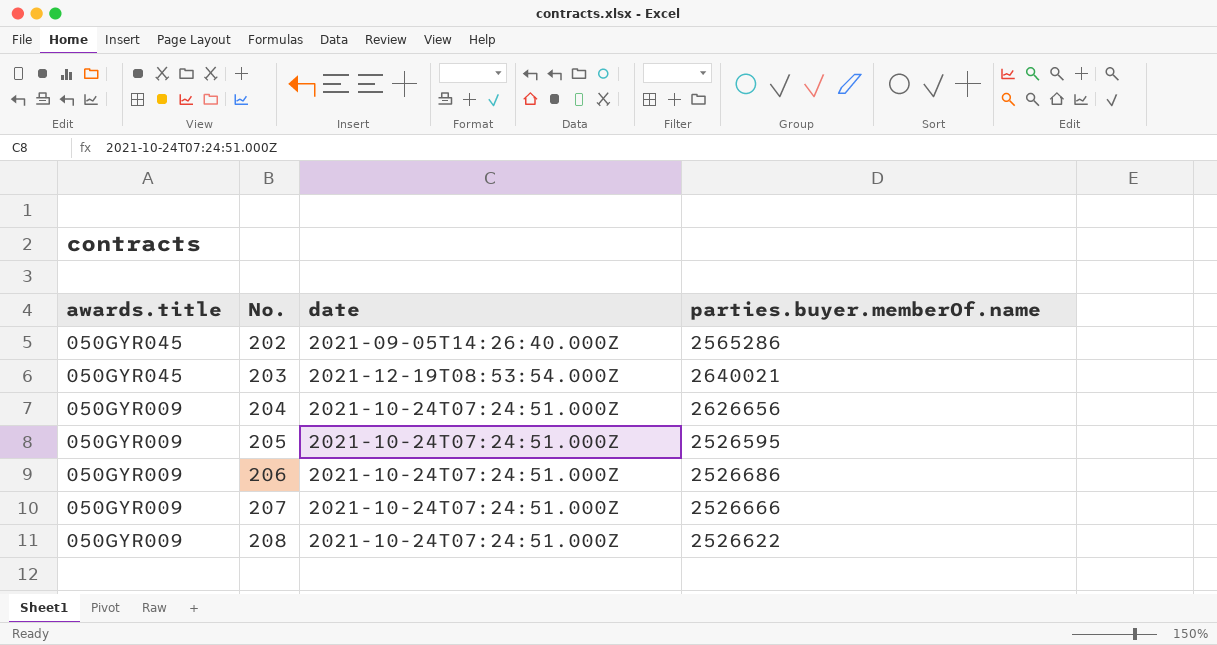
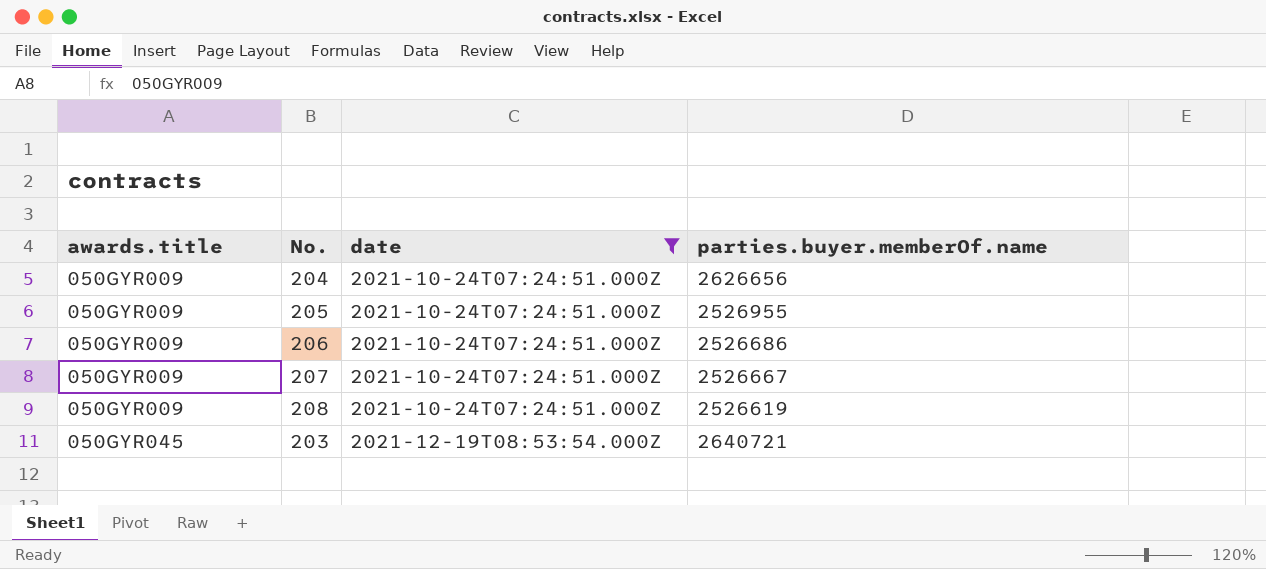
filter: none -> date != 2021-09-05T14:26:40.000Z
row order: awards.title descending -> awards.title ascending
205 | parties.buyer.memberOf.name: 2526595 -> 2526955
207 | parties.buyer.memberOf.name: 2526666 -> 2526667
208 | parties.buyer.memberOf.name: 2526622 -> 2526619
203 | parties.buyer.memberOf.name: 2640021 -> 2640721

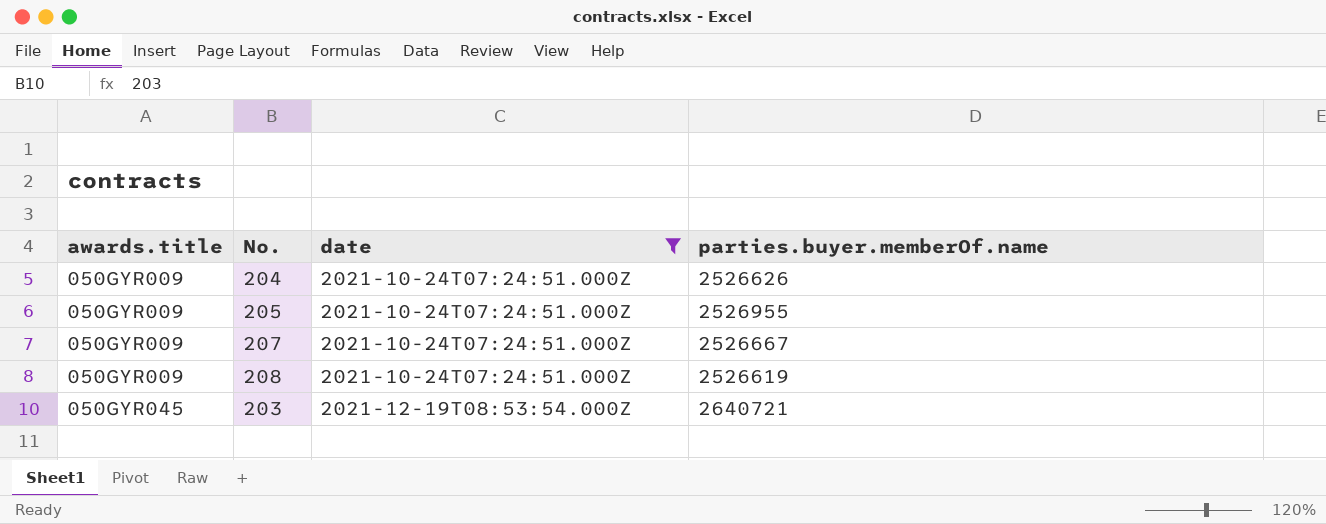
row 206: 050GYR009 | 2021-10-24T07:24:51.000Z | 2526686 -> none
204 | parties.buyer.memberOf.name: 2626656 -> 2526626

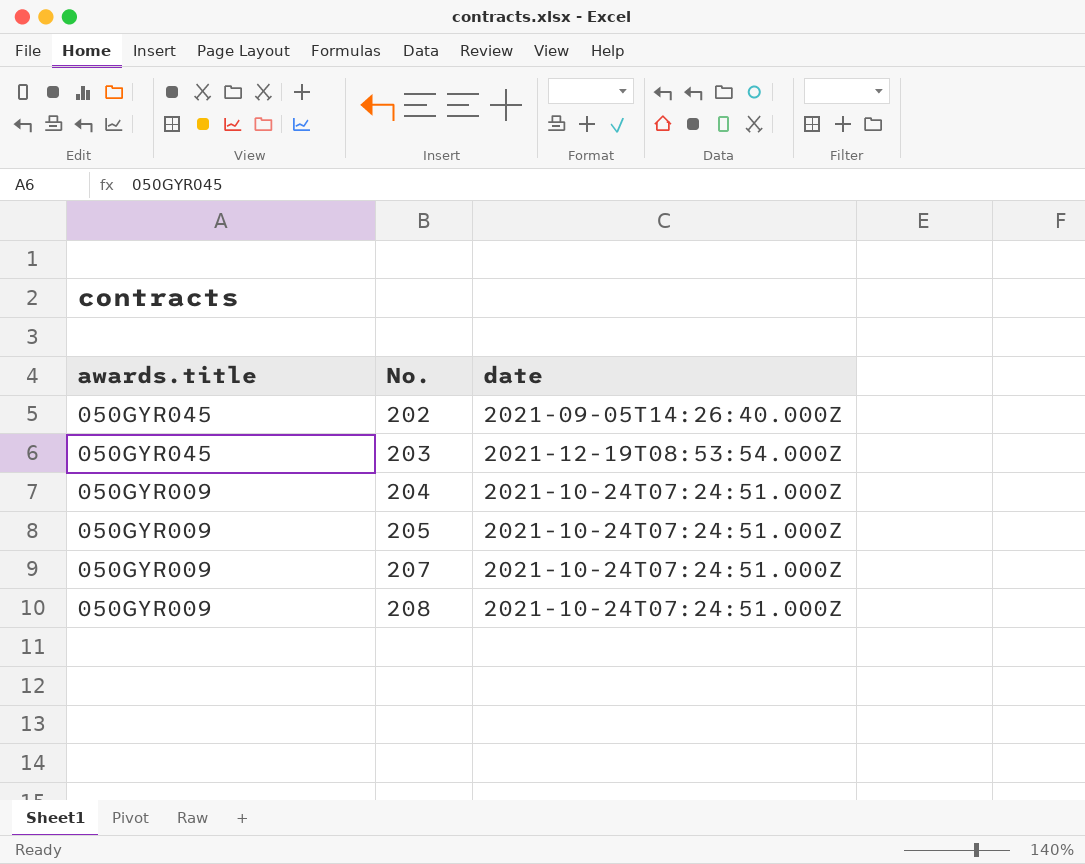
filter: date != 2021-09-05T14:26:40.000Z -> none
row order: awards.title ascending -> awards.title descending
column parties.buyer.memberOf.name | position: 4 -> none

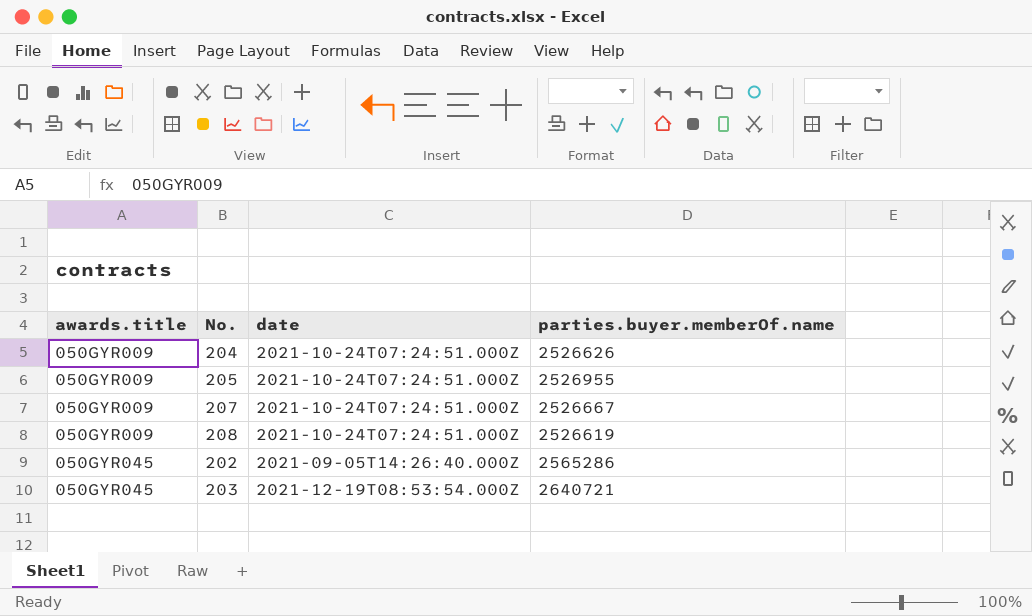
row order: awards.title descending -> awards.title ascending
column parties.buyer.memberOf.name | position: none -> 4

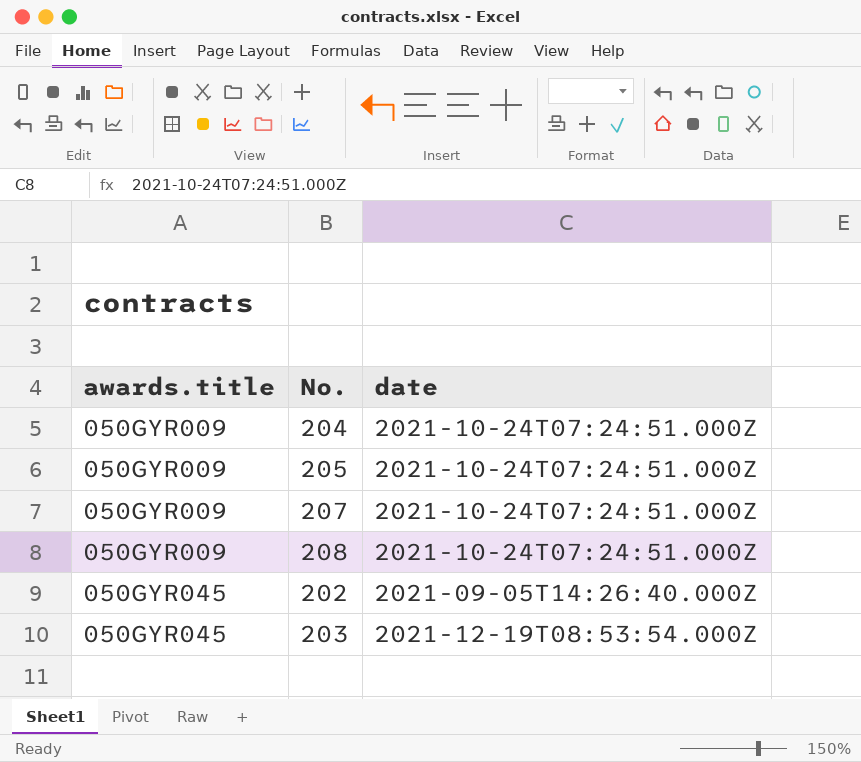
column parties.buyer.memberOf.name | position: 4 -> none

